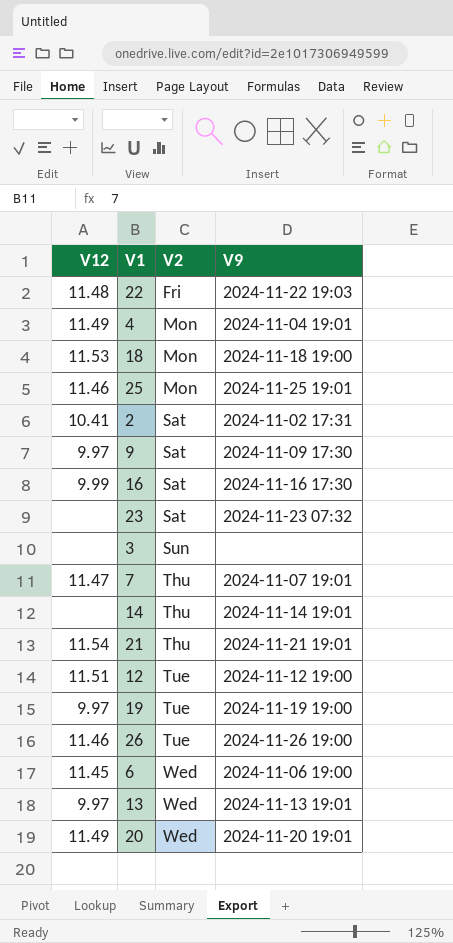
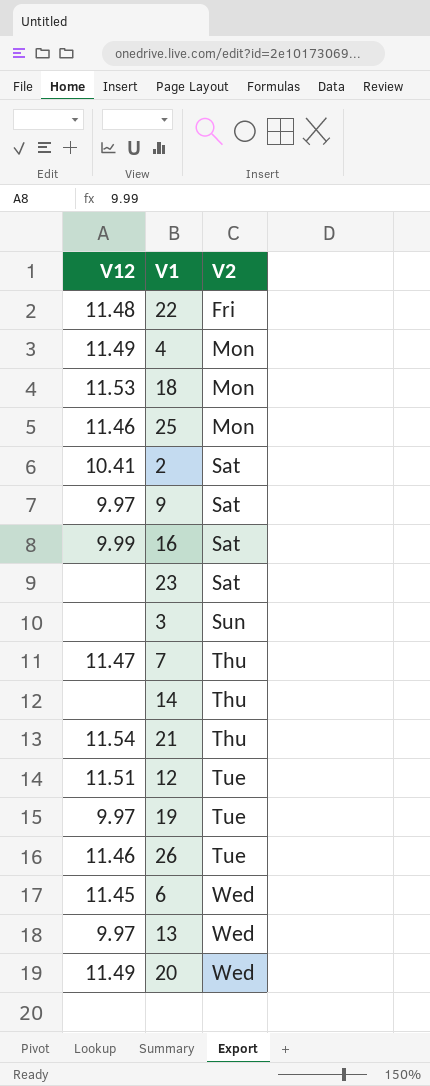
column V9 | position: 4 -> none

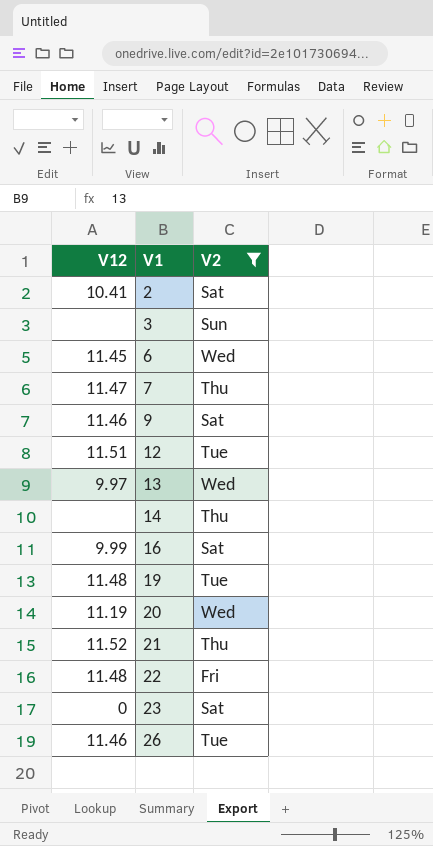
filter: none -> V2 != Mon
row order: V2 ascending -> V1 ascending
9 | V12: 9.97 -> 11.46
19 | V12: 9.97 -> 11.48
20 | V12: 11.49 -> 11.19
21 | V12: 11.54 -> 11.52
23 | V12: none -> 0

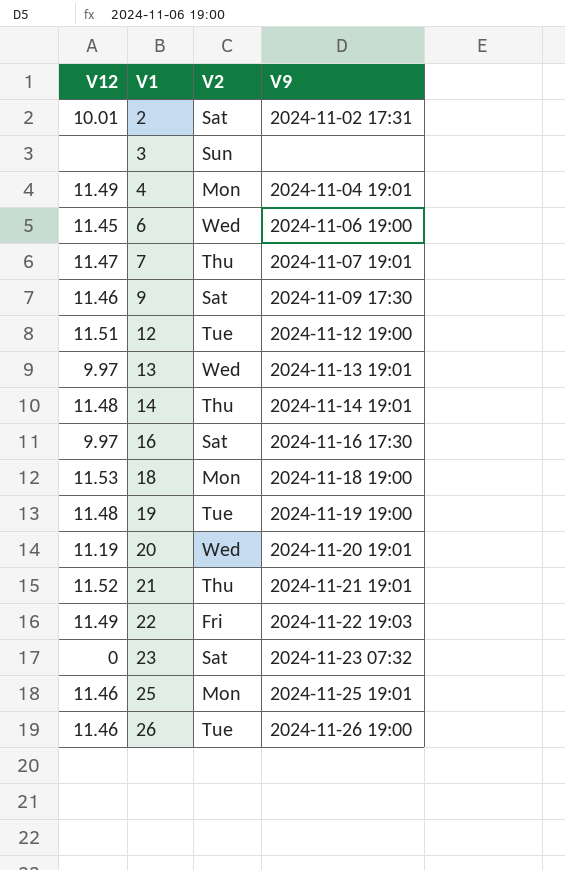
filter: V2 != Mon -> none
column V9 | position: none -> 4
2 | V12: 10.41 -> 10.01
14 | V12: none -> 11.48
16 | V12: 9.99 -> 9.97
22 | V12: 11.48 -> 11.49

